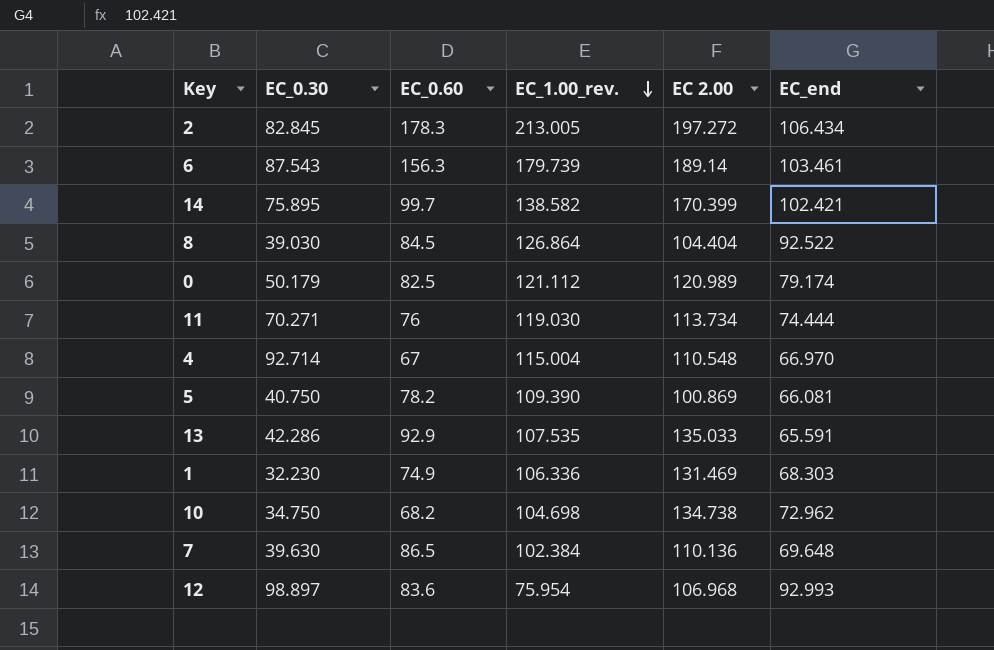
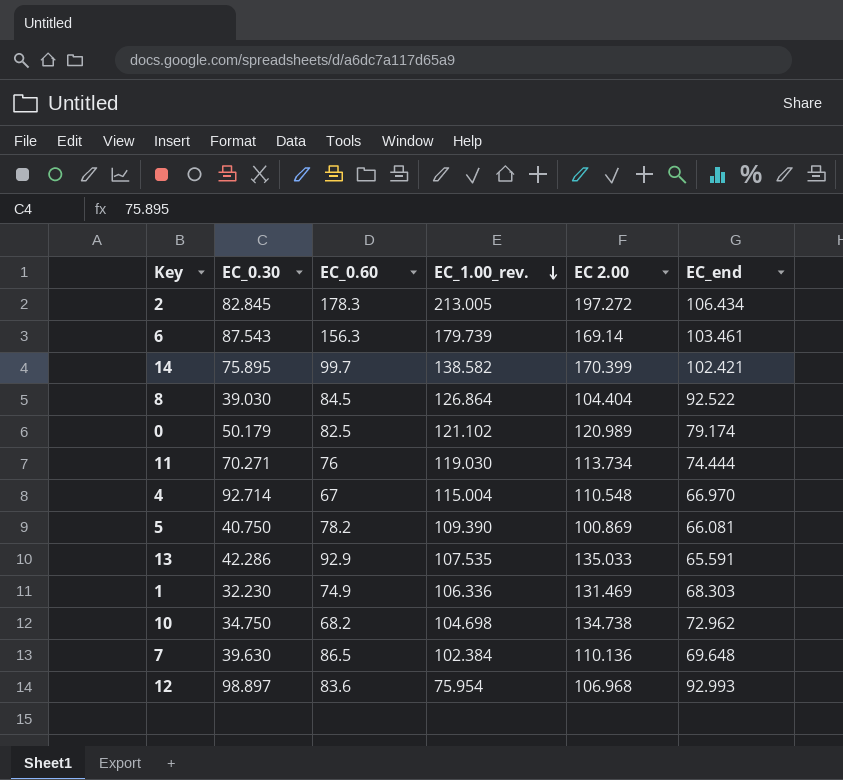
6 | EC 2.00: 189.14 -> 169.14
0 | EC_1.00_rev.: 121.112 -> 121.102

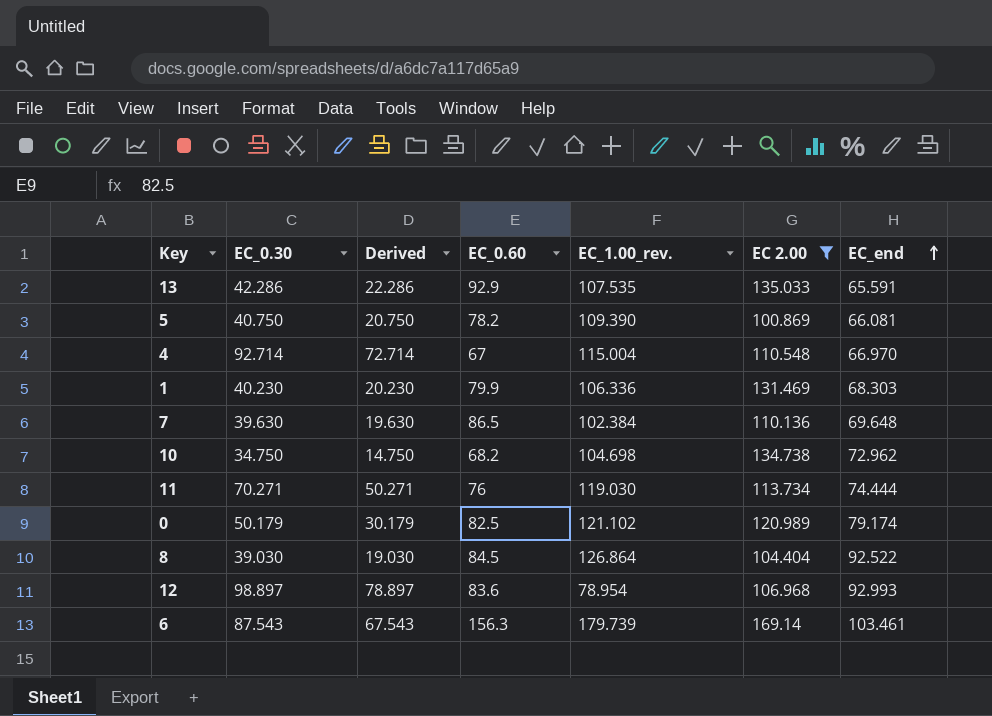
filter: none -> EC 2.00 <= 169.14
row order: EC_1.00_rev. descending -> EC_end ascending
column Derived | formula: none -> [EC_0.30] - 20
1 | EC_0.30: 32.230 -> 40.230
1 | EC_0.60: 74.9 -> 79.9
12 | EC_1.00_rev.: 75.954 -> 78.954

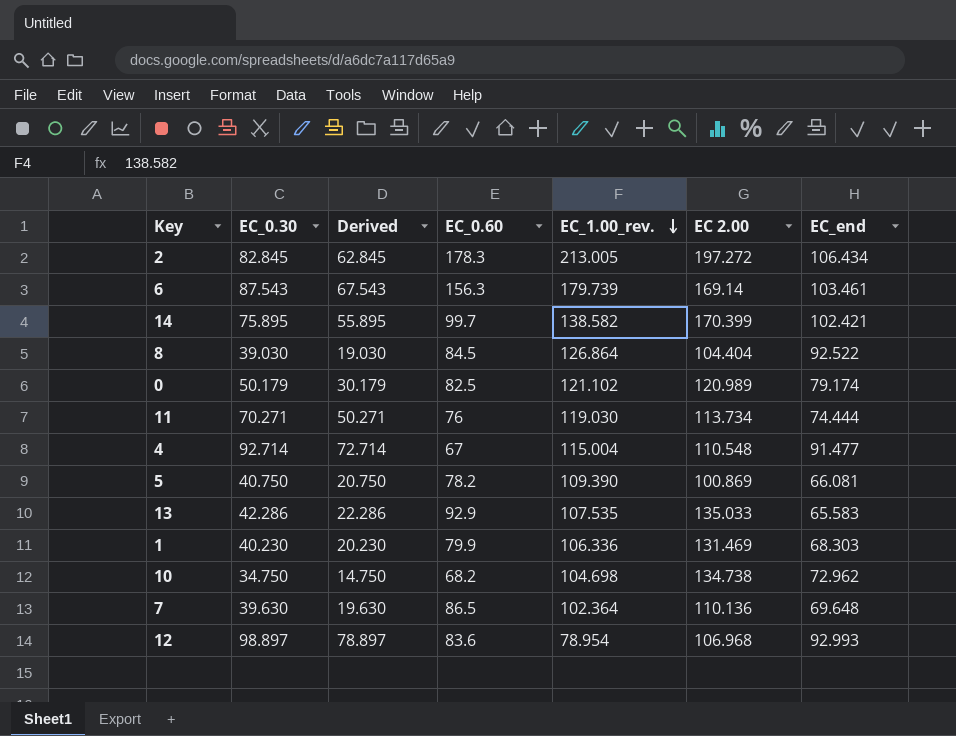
filter: EC 2.00 <= 169.14 -> none
row order: EC_end ascending -> EC_1.00_rev. descending
4 | EC_end: 66.970 -> 91.477
13 | EC_end: 65.591 -> 65.583
7 | EC_1.00_rev.: 102.384 -> 102.364

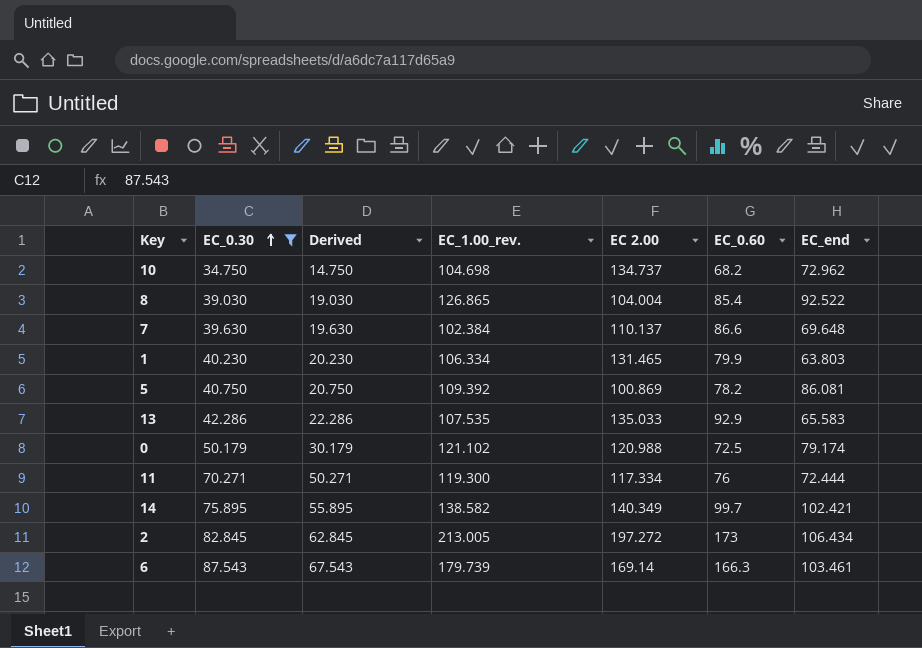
filter: none -> EC_0.30 <= 87.543
row order: EC_1.00_rev. descending -> EC_0.30 ascending
column EC_0.60 | position: 4 -> 6
10 | EC 2.00: 134.738 -> 134.737
8 | EC_1.00_rev.: 126.864 -> 126.865
8 | EC 2.00: 104.404 -> 104.004
8 | EC_0.60: 84.5 -> 85.4
7 | EC_1.00_rev.: 102.364 -> 102.384
7 | EC 2.00: 110.136 -> 110.137
7 | EC_0.60: 86.5 -> 86.6
1 | EC_1.00_rev.: 106.336 -> 106.334
1 | EC 2.00: 131.469 -> 131.465
1 | EC_end: 68.303 -> 63.803
5 | EC_1.00_rev.: 109.390 -> 109.392
5 | EC_end: 66.081 -> 86.081
0 | EC 2.00: 120.989 -> 120.988
0 | EC_0.60: 82.5 -> 72.5
11 | EC_1.00_rev.: 119.030 -> 119.300
11 | EC 2.00: 113.734 -> 117.334
11 | EC_end: 74.444 -> 72.444
14 | EC 2.00: 170.399 -> 140.349
2 | EC_0.60: 178.3 -> 173
6 | EC_0.60: 156.3 -> 166.3

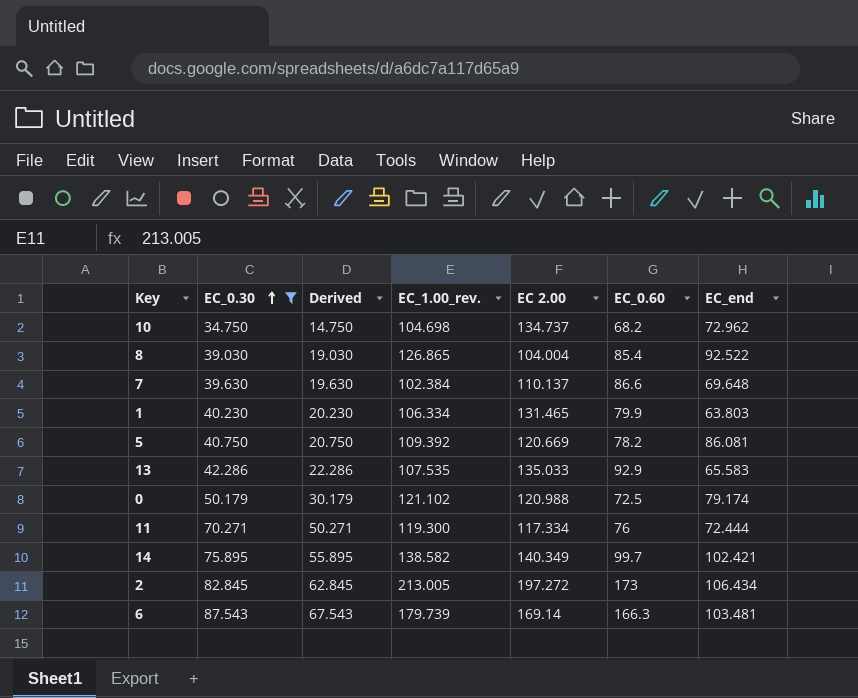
5 | EC 2.00: 100.869 -> 120.669
6 | EC_end: 103.461 -> 103.481

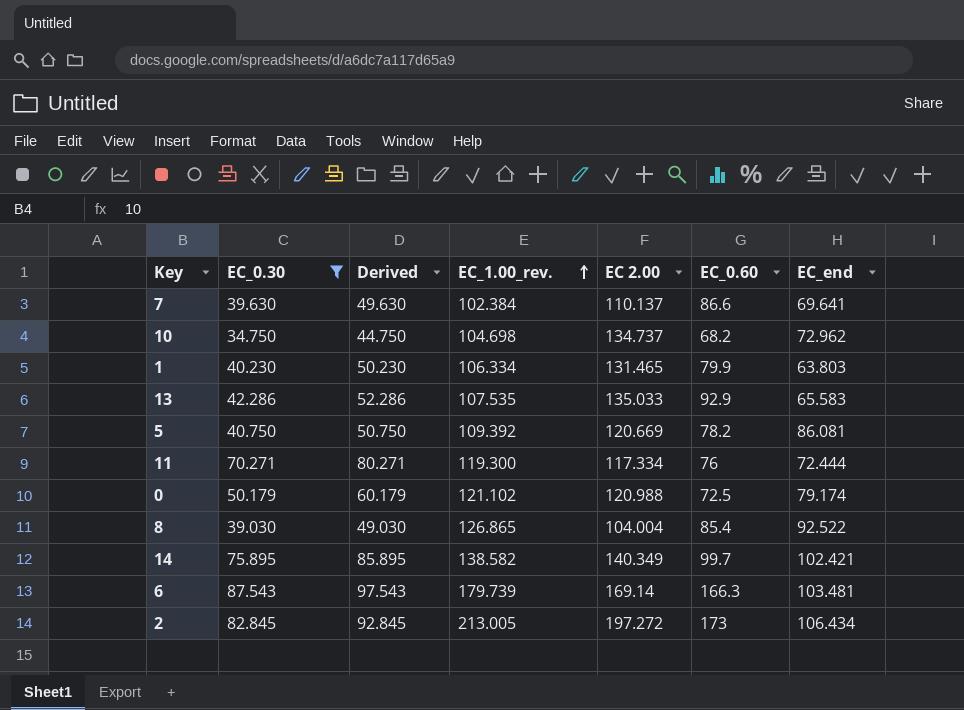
row order: EC_0.30 ascending -> EC_1.00_rev. ascending
column Derived | formula: [EC_0.30] - 20 -> [EC_0.30] + 10
7 | EC_end: 69.648 -> 69.641

